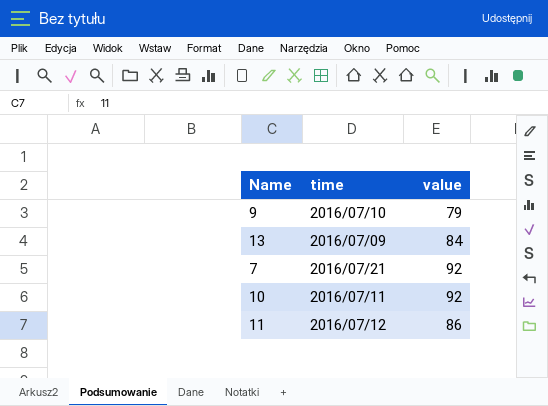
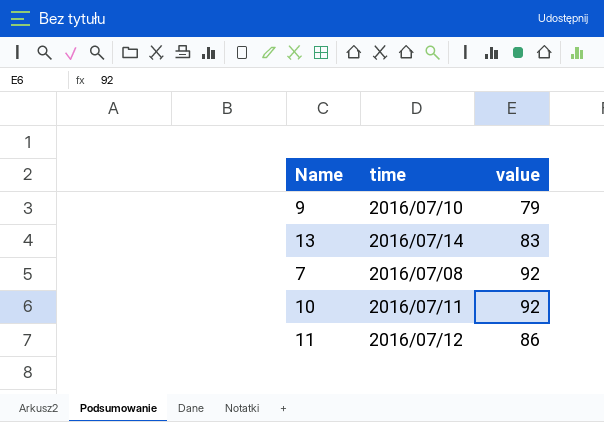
13 | time: 2016/07/09 -> 2016/07/14
13 | value: 84 -> 83
7 | time: 2016/07/21 -> 2016/07/08

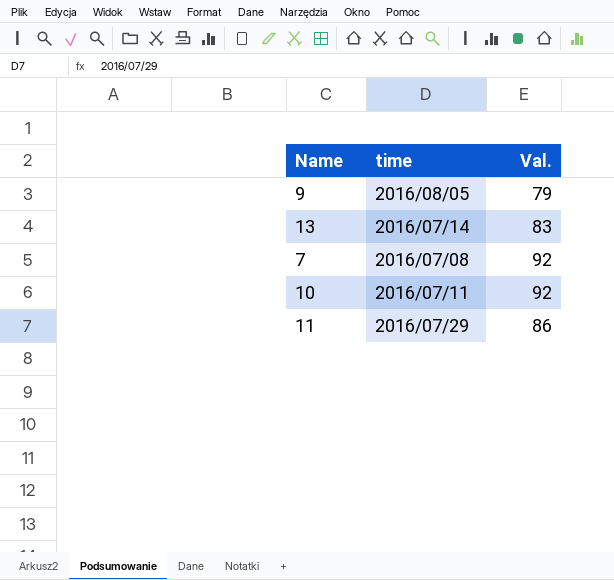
column name: value -> Val.
9 | time: 2016/07/10 -> 2016/08/05
11 | time: 2016/07/12 -> 2016/07/29

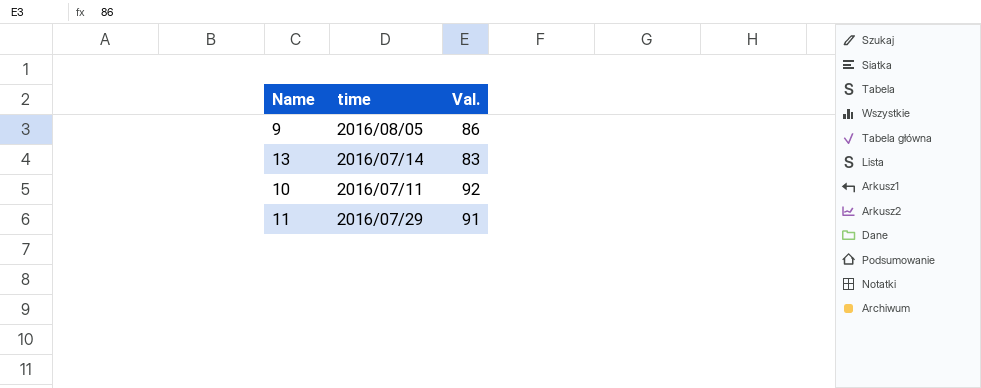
row 7: 2016/07/08 | 92 -> none
9 | Val.: 79 -> 86
11 | Val.: 86 -> 91

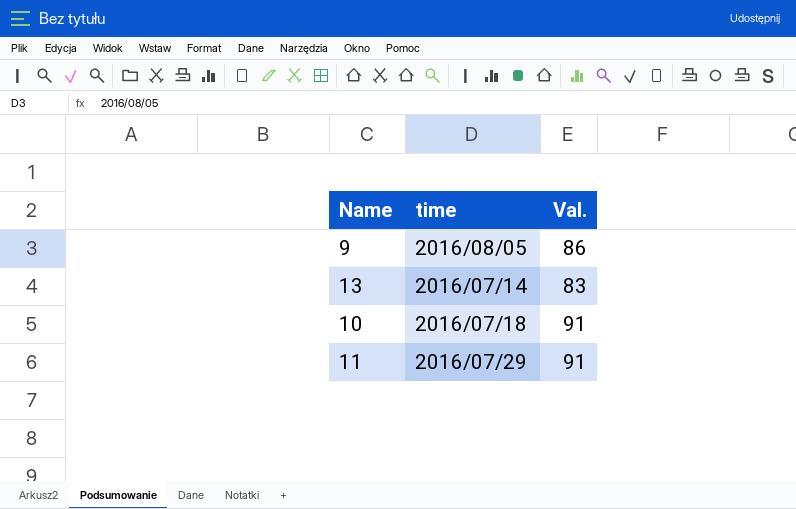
10 | time: 2016/07/11 -> 2016/07/18
10 | Val.: 92 -> 91

